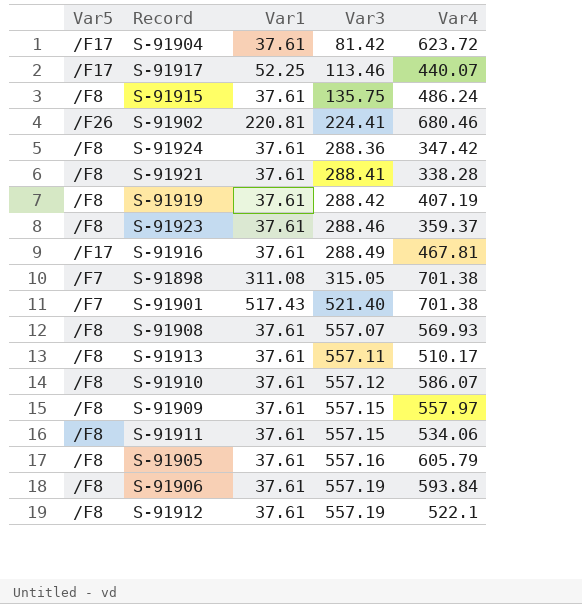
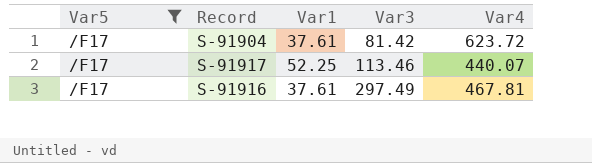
filter: none -> Var5 = /F17
S-91916 | Var3: 288.49 -> 297.49

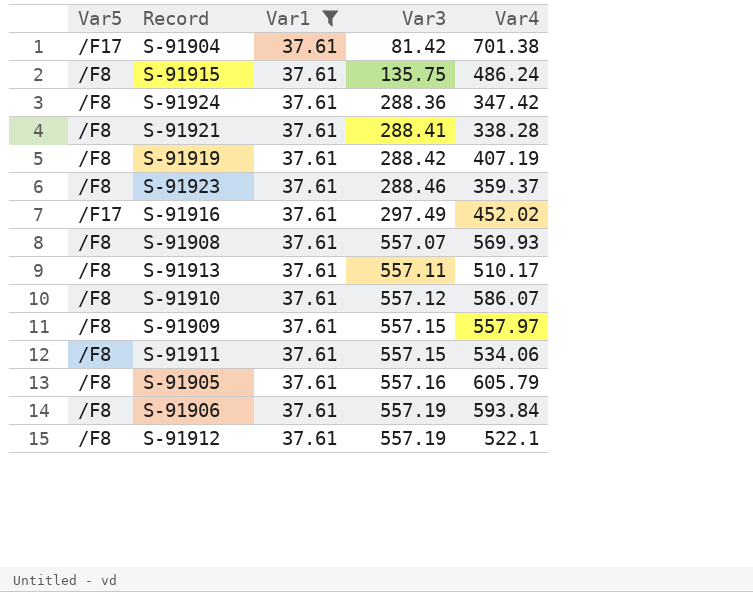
filter: Var5 = /F17 -> Var1 = 37.61
S-91904 | Var4: 623.72 -> 701.38
S-91916 | Var4: 467.81 -> 452.02

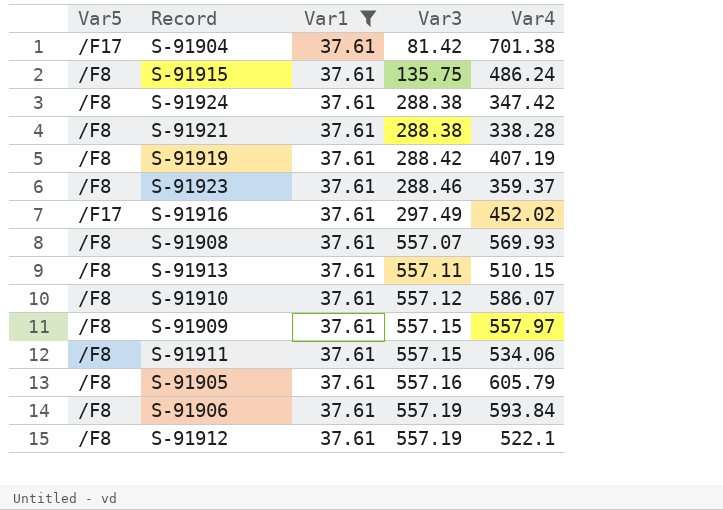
S-91924 | Var3: 288.36 -> 288.38
S-91921 | Var3: 288.41 -> 288.38
S-91913 | Var4: 510.17 -> 510.15

